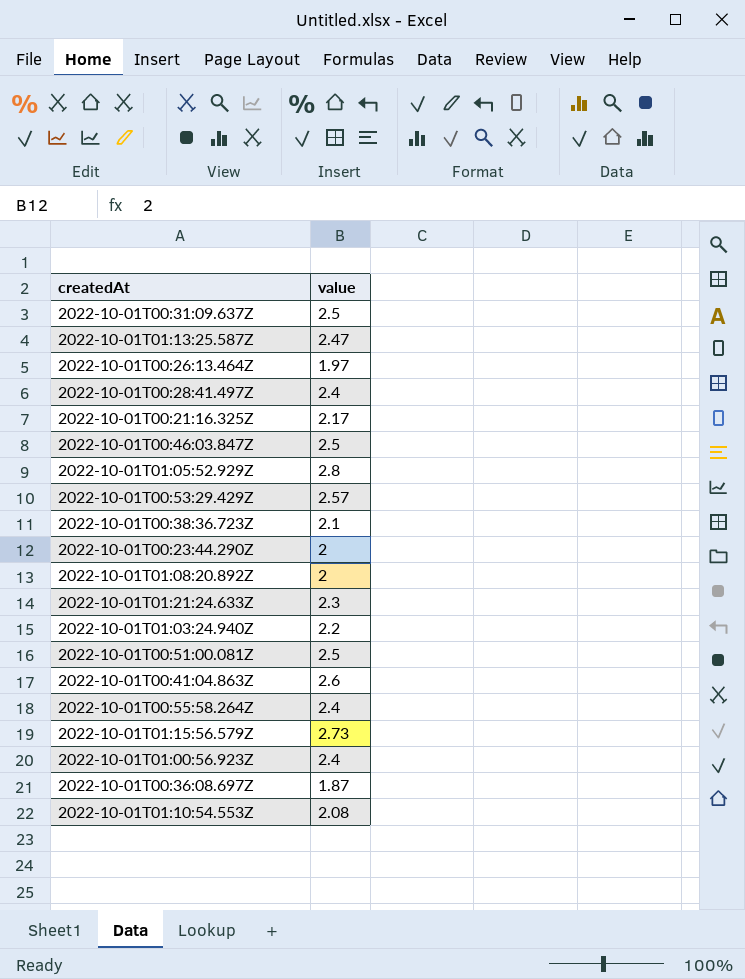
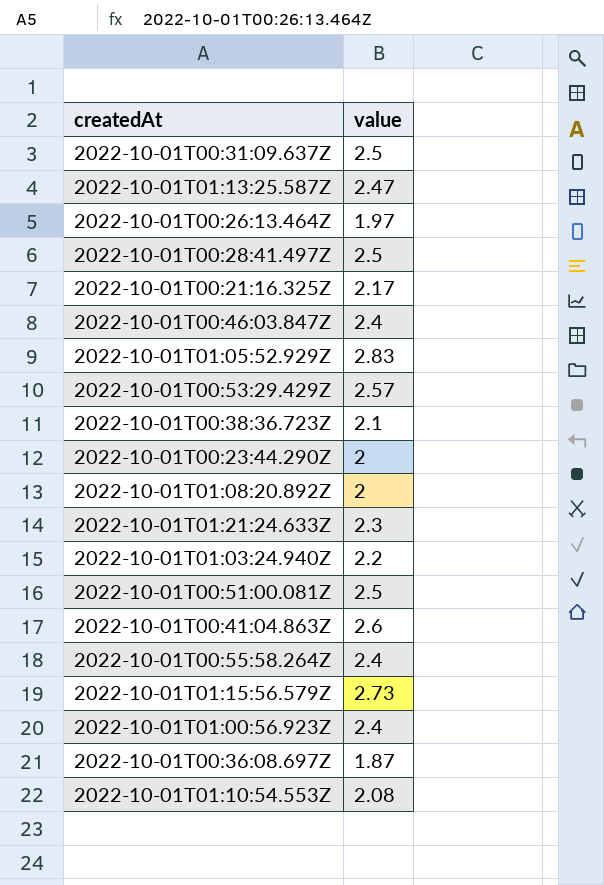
2022-10-01T00:28:41.497Z | value: 2.4 -> 2.5
2022-10-01T00:46:03.847Z | value: 2.5 -> 2.4
2022-10-01T01:05:52.929Z | value: 2.8 -> 2.83

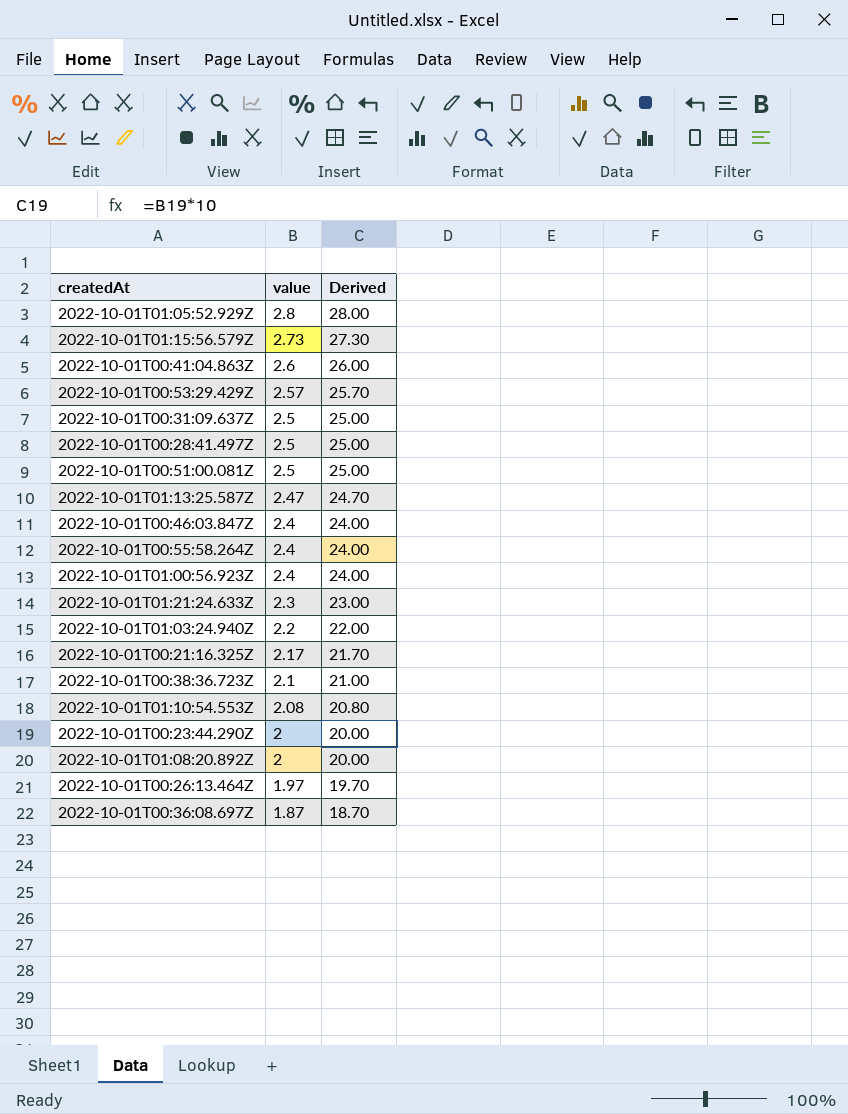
row order: none -> value descending
column Derived | formula: none -> [value] * 10
2022-10-01T01:05:52.929Z | value: 2.83 -> 2.8

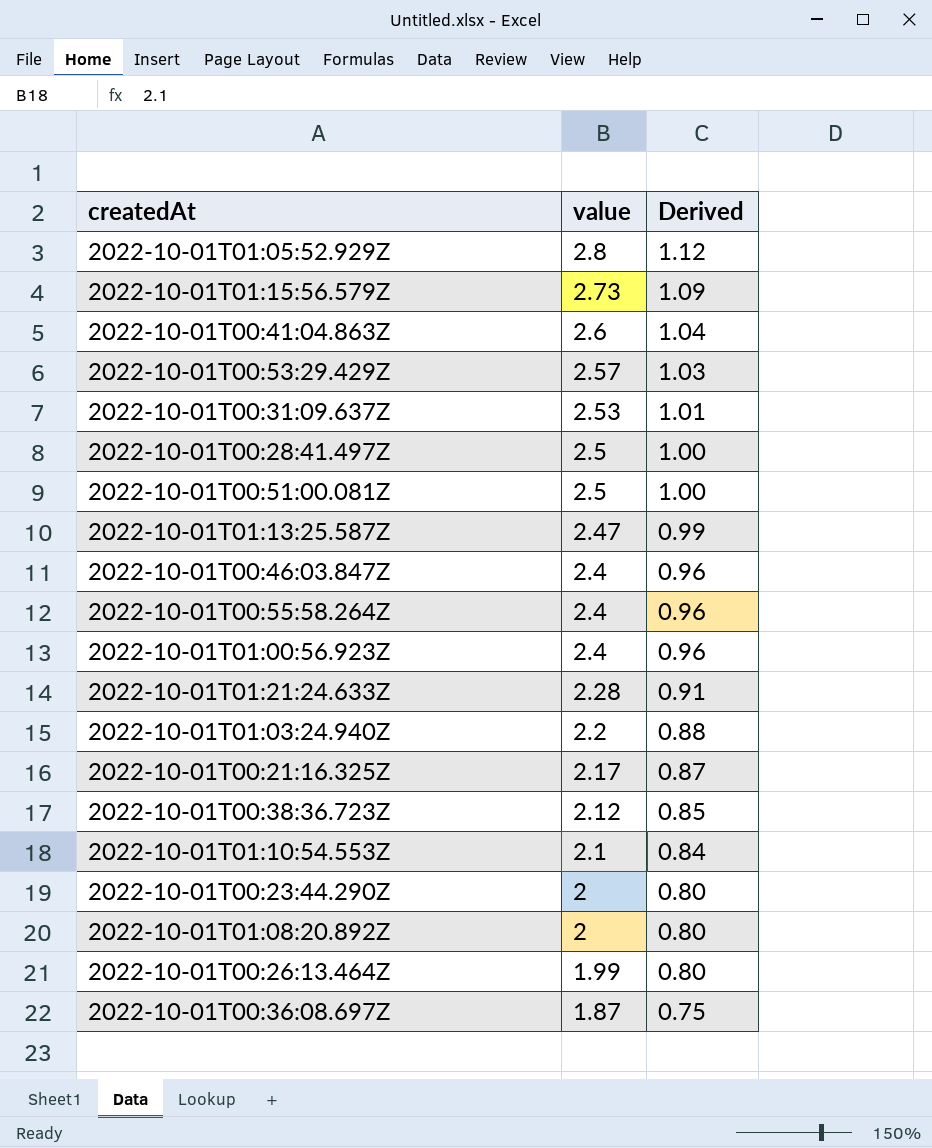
column Derived | formula: [value] * 10 -> [value] * 0.4
2022-10-01T00:31:09.637Z | value: 2.5 -> 2.53
2022-10-01T01:21:24.633Z | value: 2.3 -> 2.28
2022-10-01T00:38:36.723Z | value: 2.1 -> 2.12
2022-10-01T01:10:54.553Z | value: 2.08 -> 2.1
2022-10-01T00:26:13.464Z | value: 1.97 -> 1.99

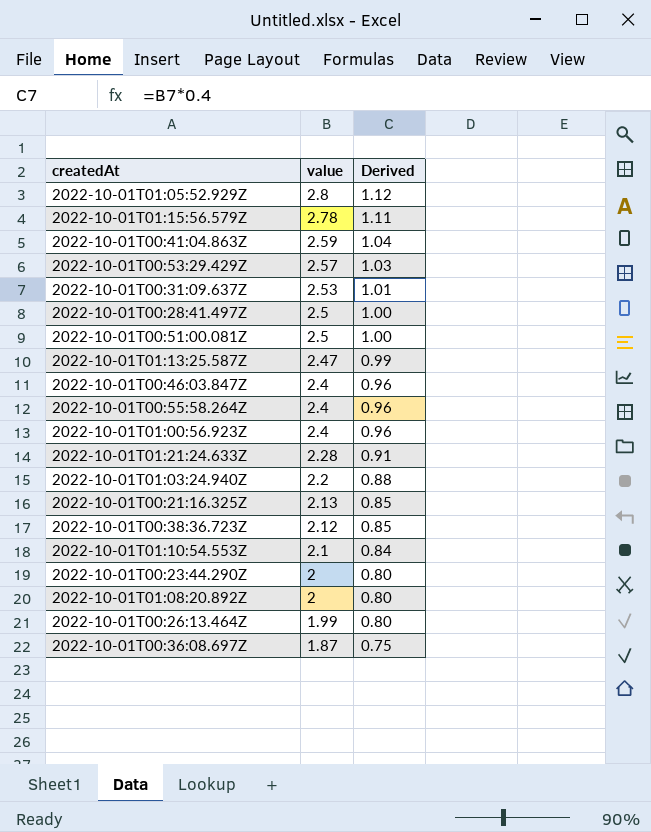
2022-10-01T01:15:56.579Z | value: 2.73 -> 2.78
2022-10-01T01:15:56.579Z | Derived: 1.09 -> 1.11
2022-10-01T00:41:04.863Z | value: 2.6 -> 2.59
2022-10-01T00:21:16.325Z | value: 2.17 -> 2.13
2022-10-01T00:21:16.325Z | Derived: 0.87 -> 0.85

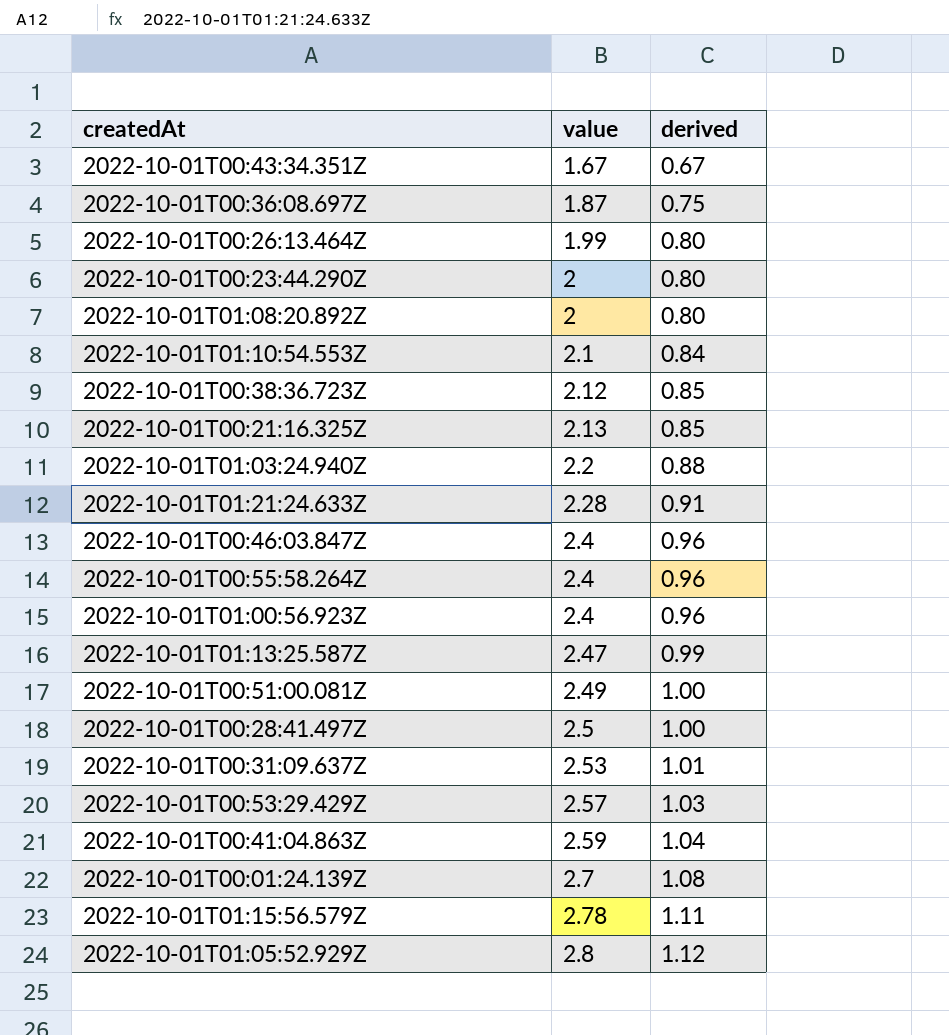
row order: value descending -> value ascending
column name: Derived -> derived
row 2022-10-01T00:43:34.351Z: none -> 1.67 | 0.67
2022-10-01T00:51:00.081Z | value: 2.5 -> 2.49
row 2022-10-01T00:01:24.139Z: none -> 2.7 | 1.08

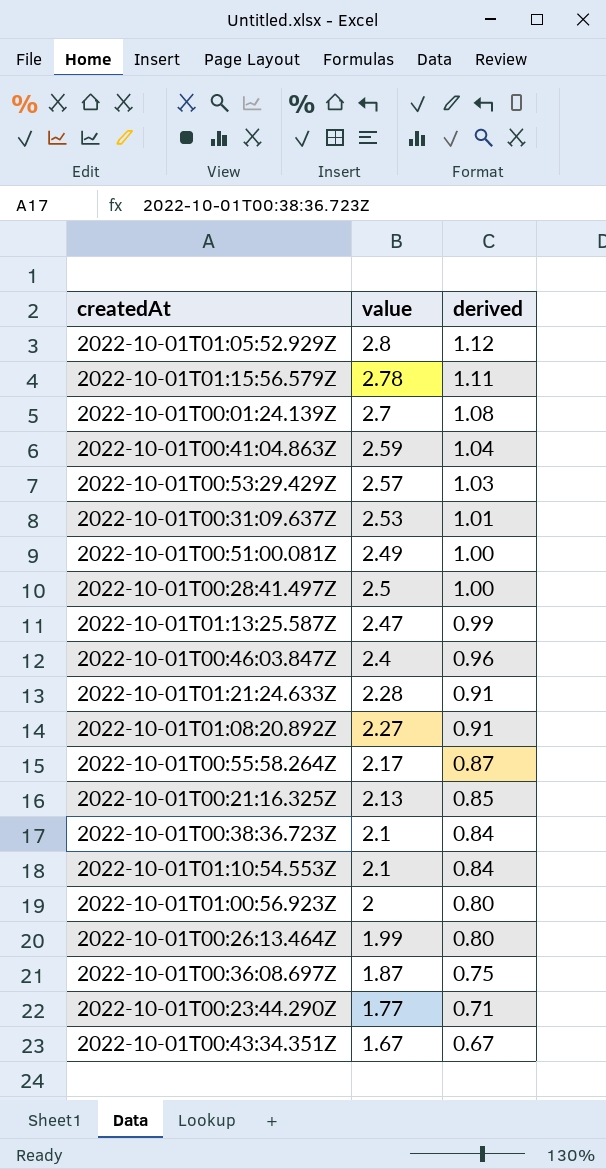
row order: value ascending -> derived descending
row 2022-10-01T01:03:24.940Z: 2.2 | 0.88 -> none
2022-10-01T01:08:20.892Z | value: 2 -> 2.27
2022-10-01T01:08:20.892Z | derived: 0.80 -> 0.91
2022-10-01T00:55:58.264Z | value: 2.4 -> 2.17
2022-10-01T00:55:58.264Z | derived: 0.96 -> 0.87
2022-10-01T00:38:36.723Z | value: 2.12 -> 2.1
2022-10-01T00:38:36.723Z | derived: 0.85 -> 0.84
2022-10-01T01:00:56.923Z | value: 2.4 -> 2
2022-10-01T01:00:56.923Z | derived: 0.96 -> 0.80
2022-10-01T00:23:44.290Z | value: 2 -> 1.77
2022-10-01T00:23:44.290Z | derived: 0.80 -> 0.71

